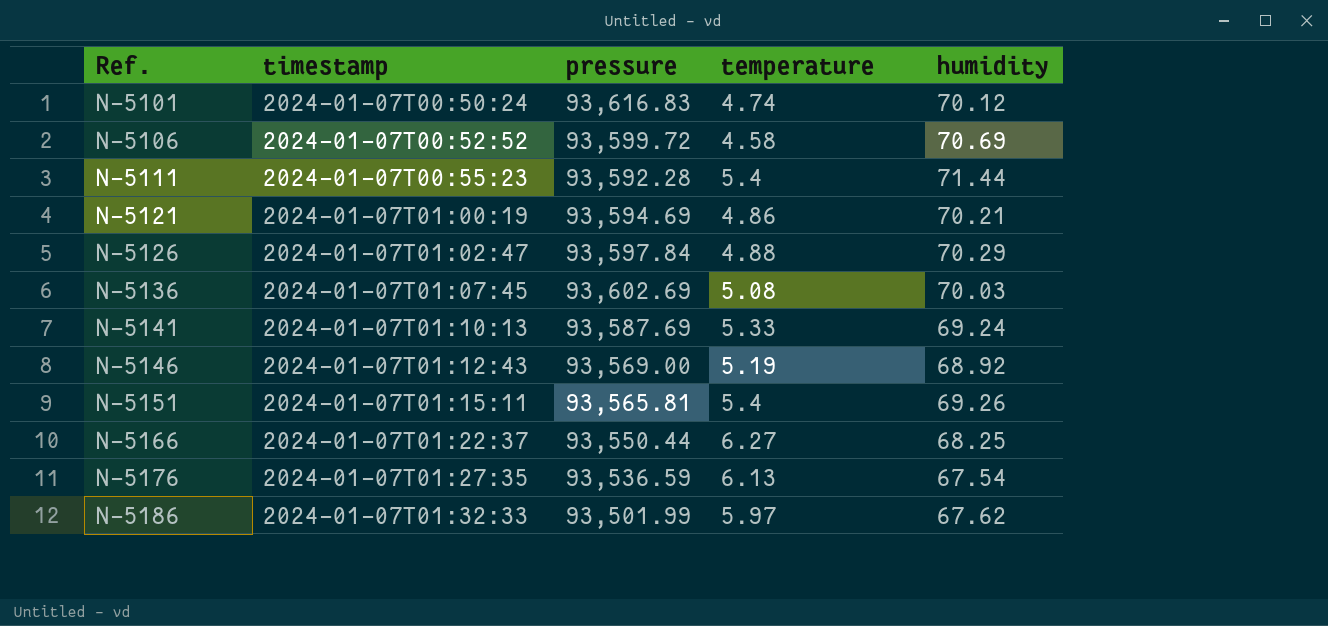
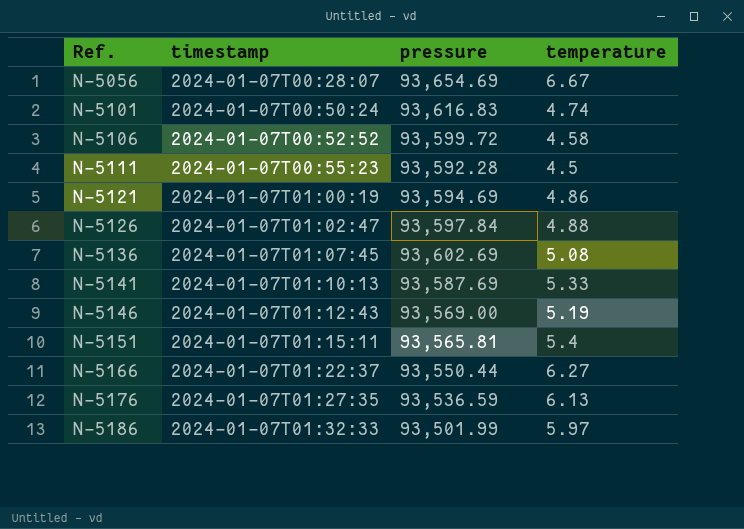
column humidity | position: 5 -> none
row N-5056: none -> 2024-01-07T00:28:07 | 93,654.69 | 6.67
N-5111 | temperature: 5.4 -> 4.5

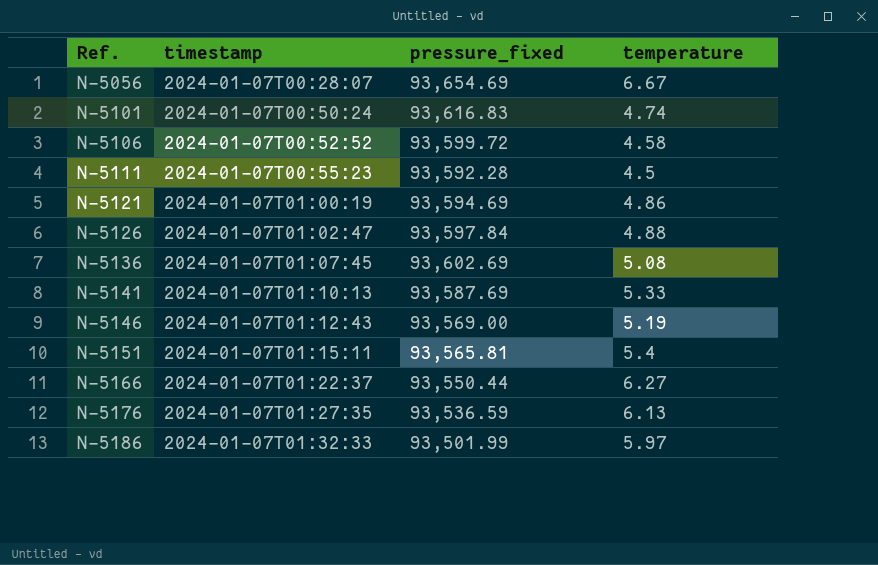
column name: pressure -> pressure_fixed

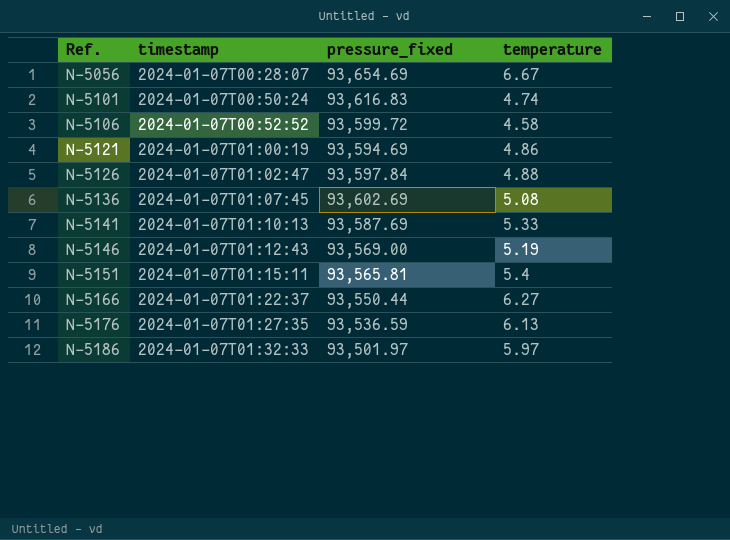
row N-5111: 2024-01-07T00:55:23 | 93,592.28 | 4.5 -> none
N-5186 | pressure_fixed: 93,501.99 -> 93,501.97

